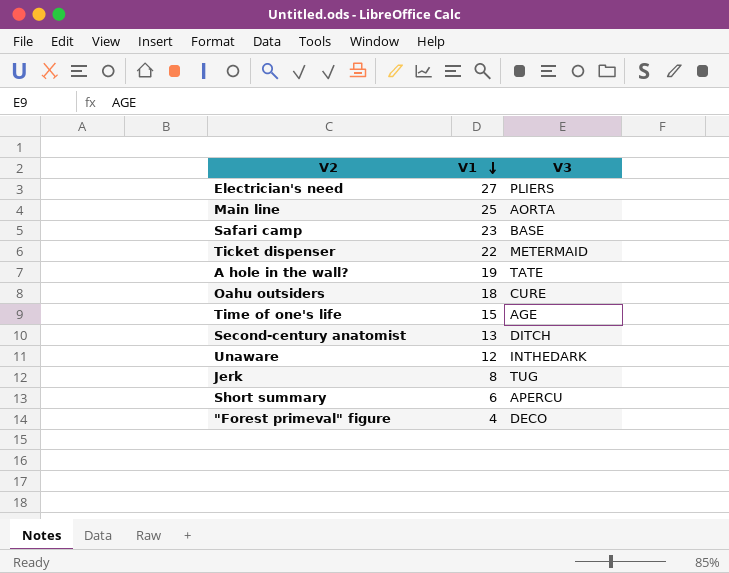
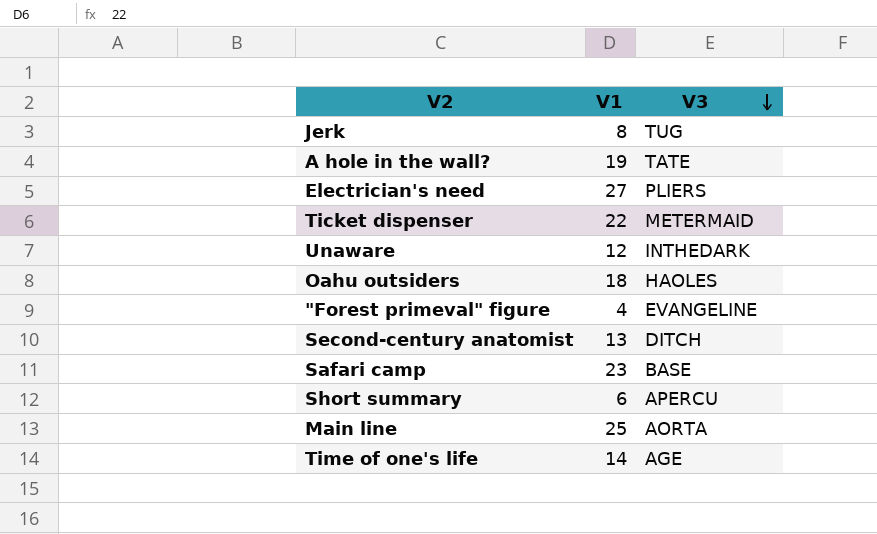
row order: V1 descending -> V3 descending
Oahu outsiders | V3: CURE -> HAOLES
"Forest primeval" figure | V3: DECO -> EVANGELINE
Time of one's life | V1: 15 -> 14

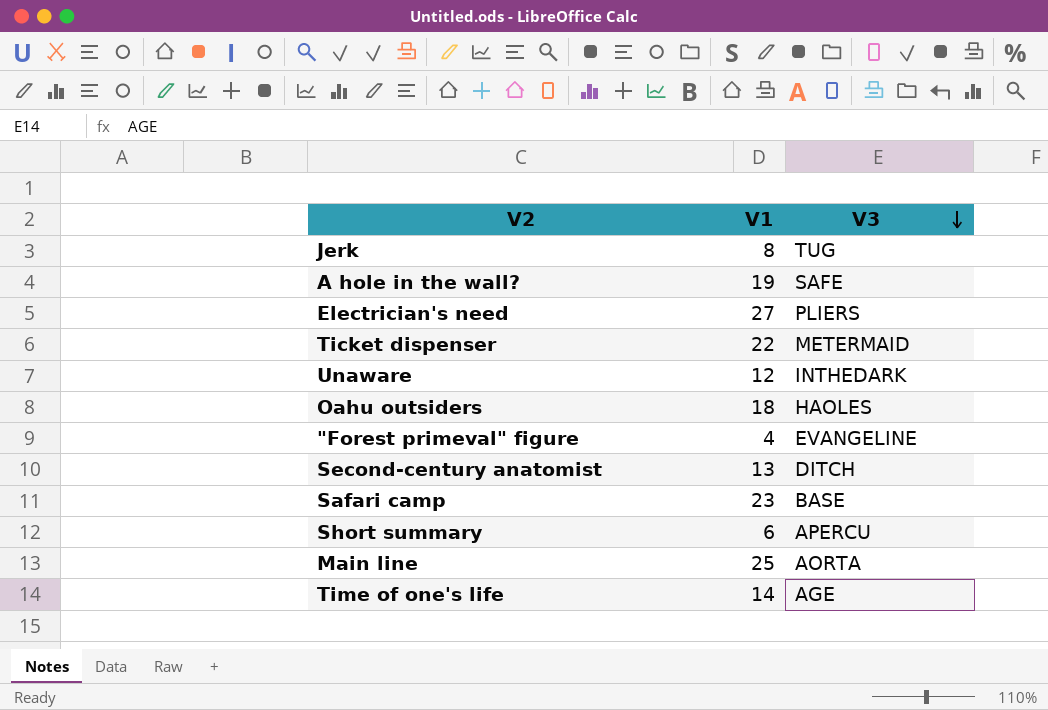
A hole in the wall? | V3: TATE -> SAFE

